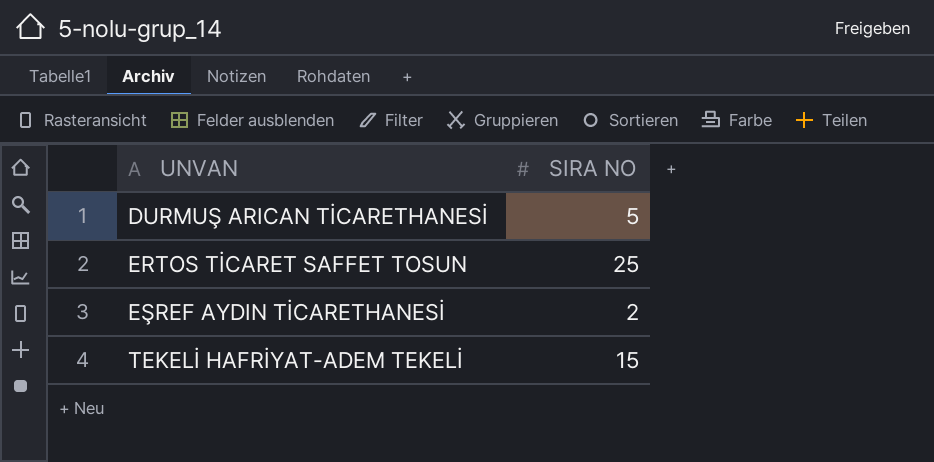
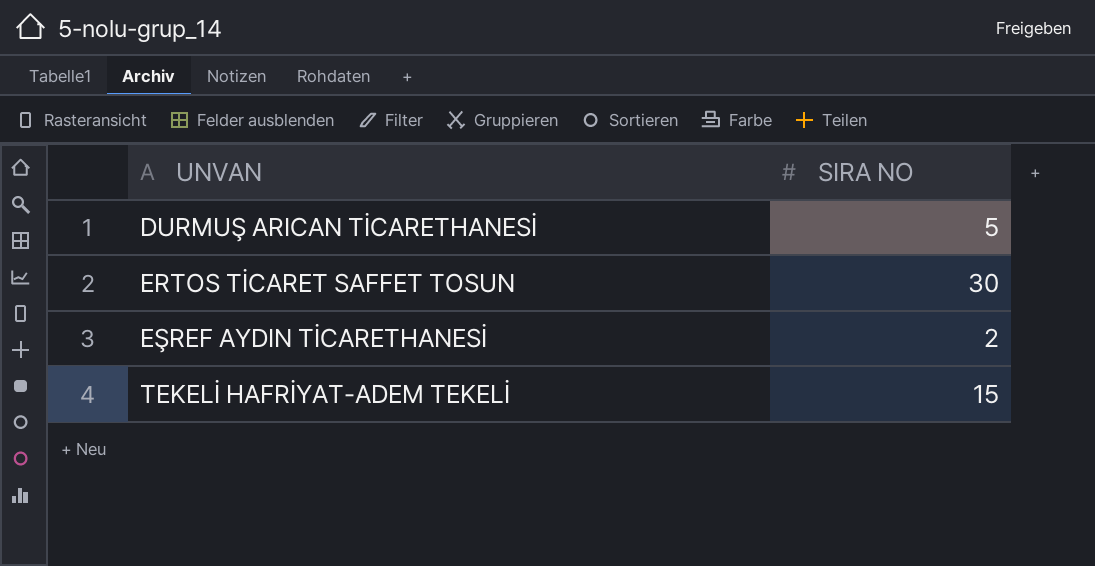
ERTOS TİCARET SAFFET TOSUN | SIRA NO: 25 -> 30

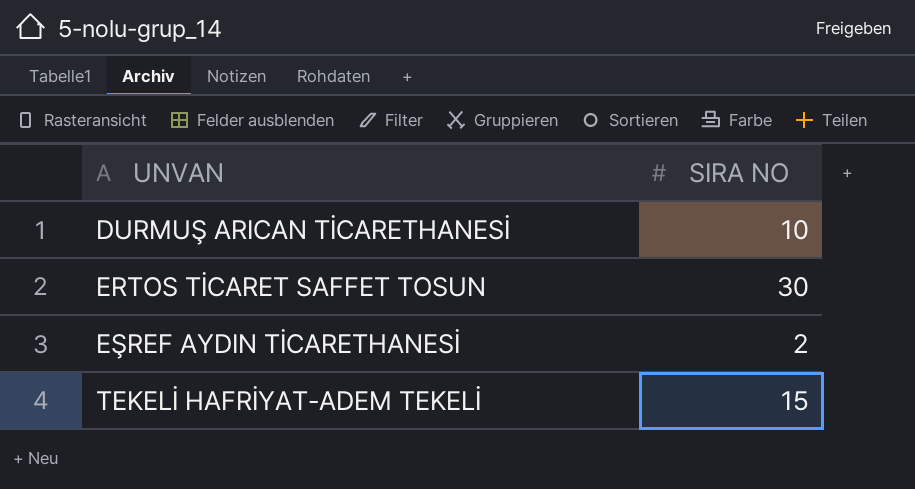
DURMUŞ ARICAN TİCARETHANESİ | SIRA NO: 5 -> 10

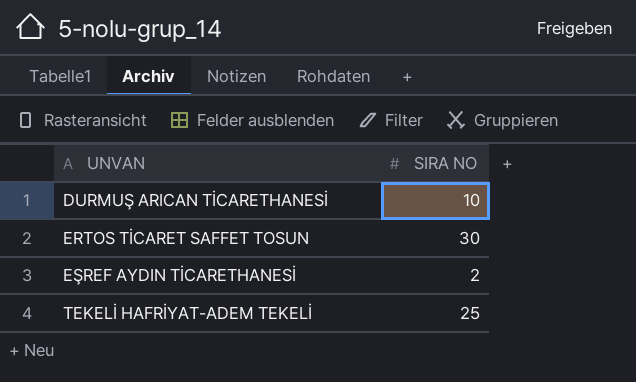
TEKELİ HAFRİYAT-ADEM TEKELİ | SIRA NO: 15 -> 25

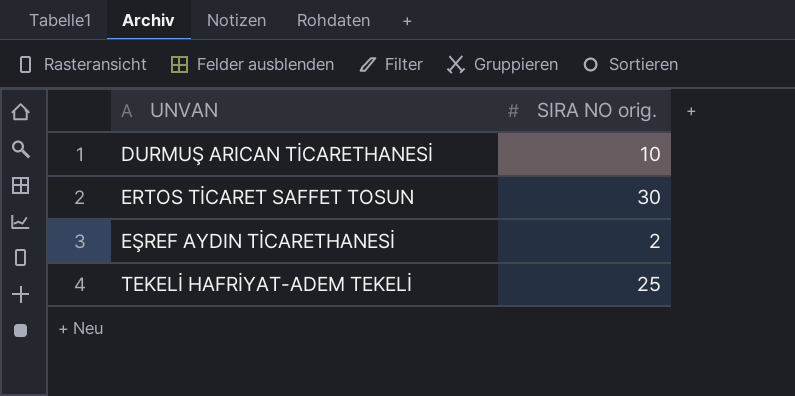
column name: SIRA NO -> SIRA NO orig.

